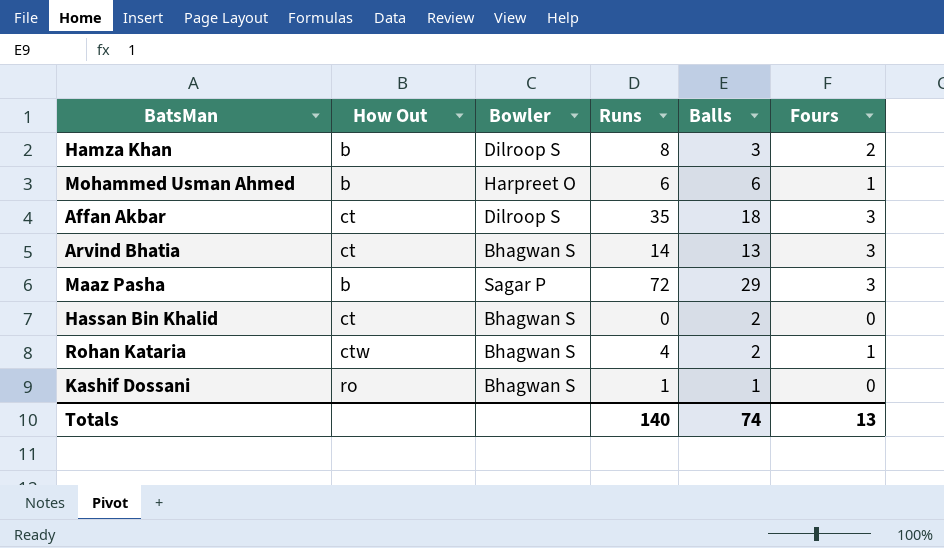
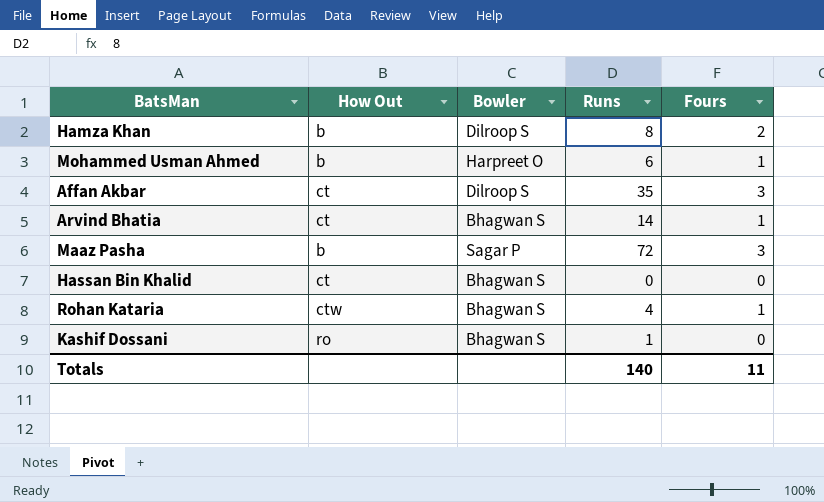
column Balls | position: 5 -> none
Arvind Bhatia | Fours: 3 -> 1
Totals | Fours: 13 -> 11

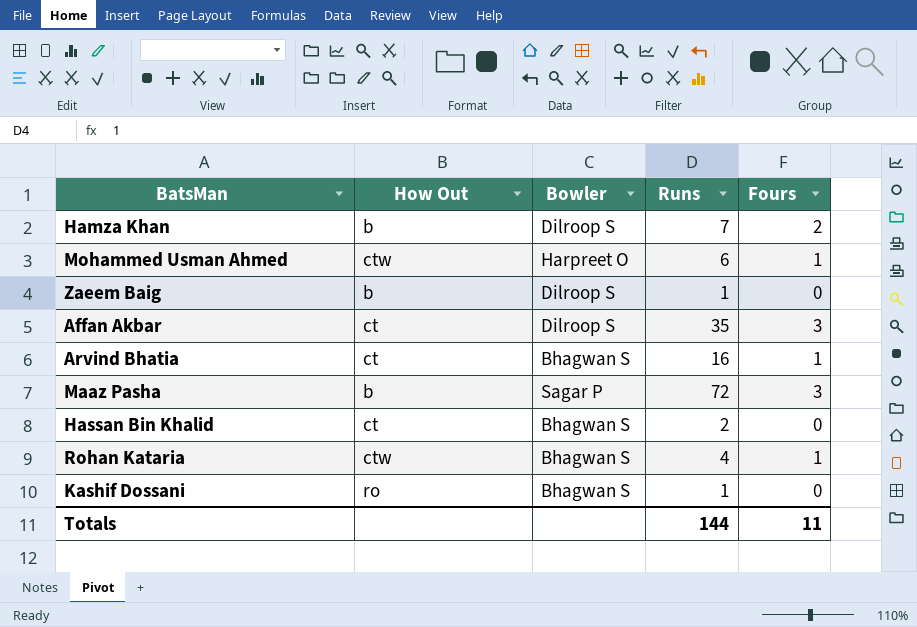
Hamza Khan | Runs: 8 -> 7
Mohammed Usman Ahmed | How Out: b -> ctw
row Zaeem Baig: none -> b | Dilroop S | 1 | 0
Arvind Bhatia | Runs: 14 -> 16
Hassan Bin Khalid | Runs: 0 -> 2
Totals | Runs: 140 -> 144

